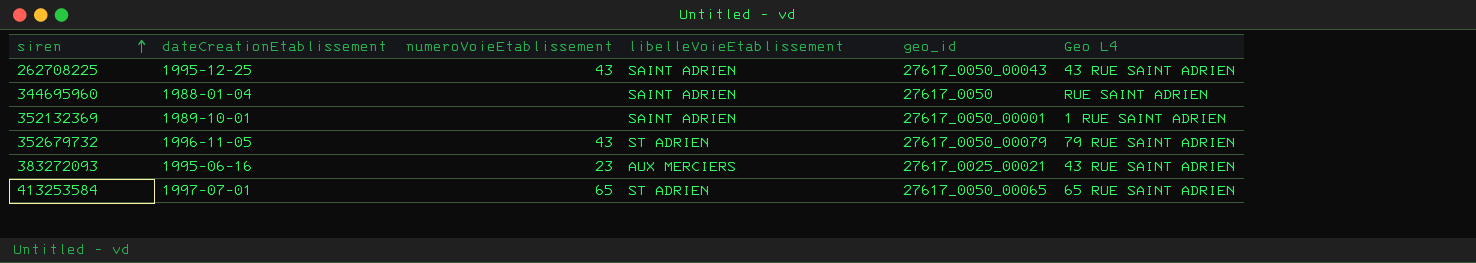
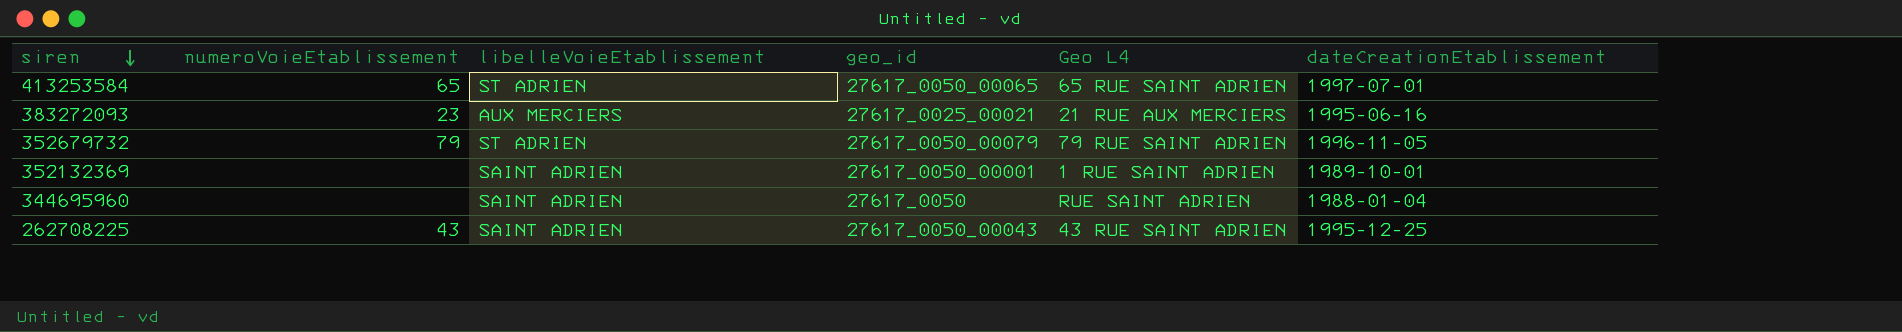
row order: siren ascending -> siren descending
column dateCreationEtablissement | position: 2 -> 6
383272093 | Geo L4: 43 RUE SAINT ADRIEN -> 21 RUE AUX MERCIERS
352679732 | numeroVoieEtablissement: 43 -> 79

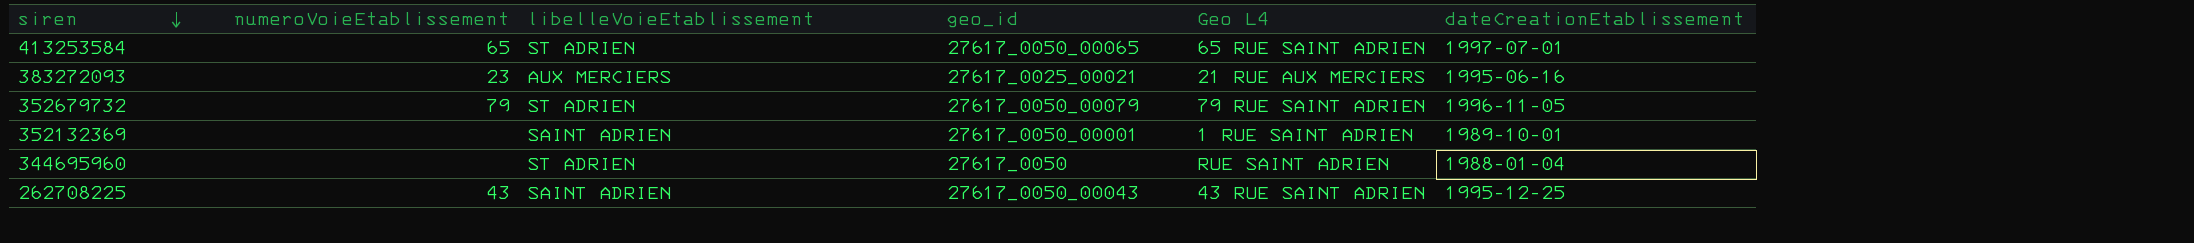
344695960 | libelleVoieEtablissement: SAINT ADRIEN -> ST ADRIEN

